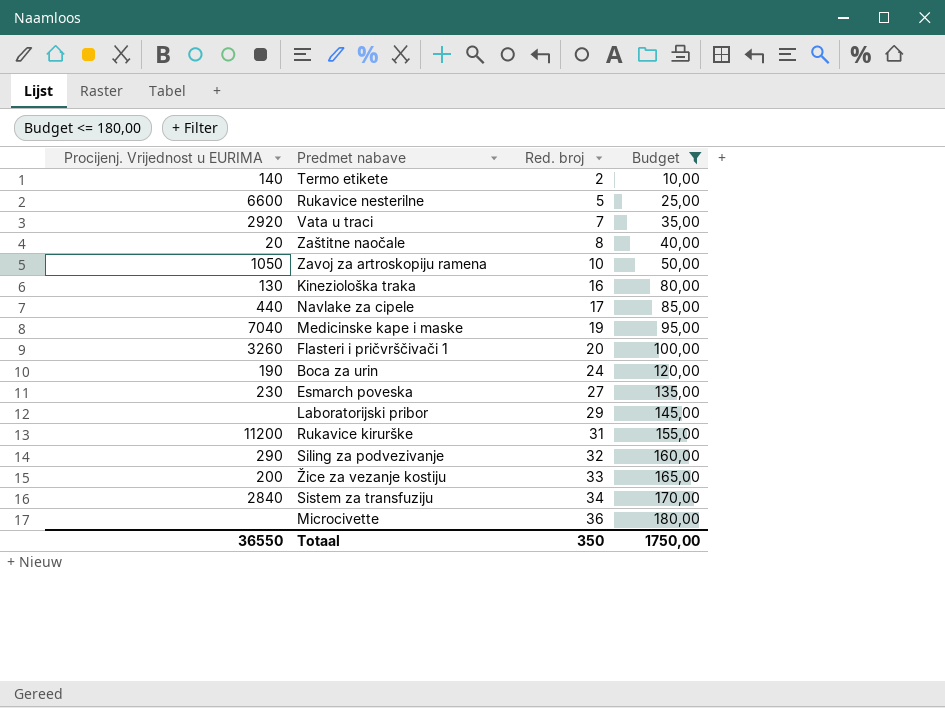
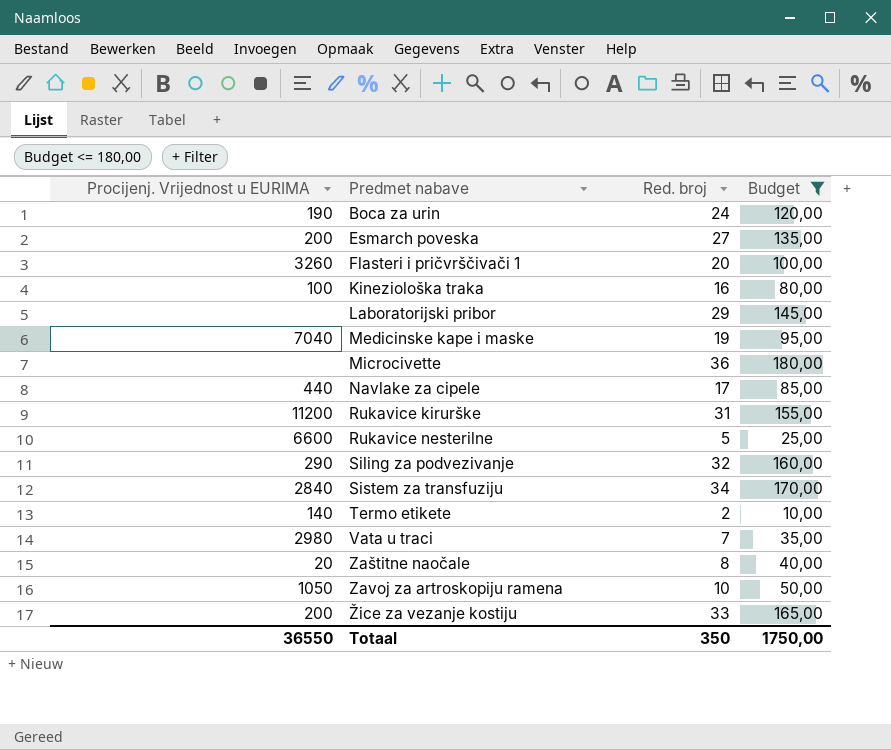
row order: Red. broj ascending -> Predmet nabave ascending
Esmarch poveska | Procijenj. Vrijednost u EURIMA: 230 -> 200
Kineziološka traka | Procijenj. Vrijednost u EURIMA: 130 -> 100
Vata u traci | Procijenj. Vrijednost u EURIMA: 2920 -> 2980

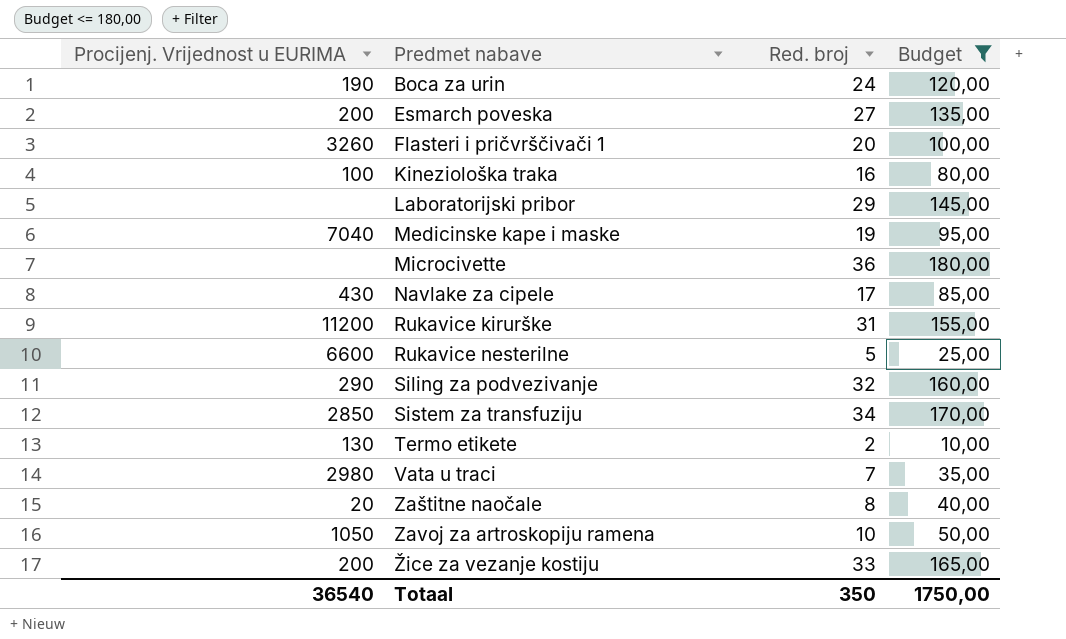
Navlake za cipele | Procijenj. Vrijednost u EURIMA: 440 -> 430
Sistem za transfuziju | Procijenj. Vrijednost u EURIMA: 2840 -> 2850
Termo etikete | Procijenj. Vrijednost u EURIMA: 140 -> 130
Totaal | Procijenj. Vrijednost u EURIMA: 36550 -> 36540

